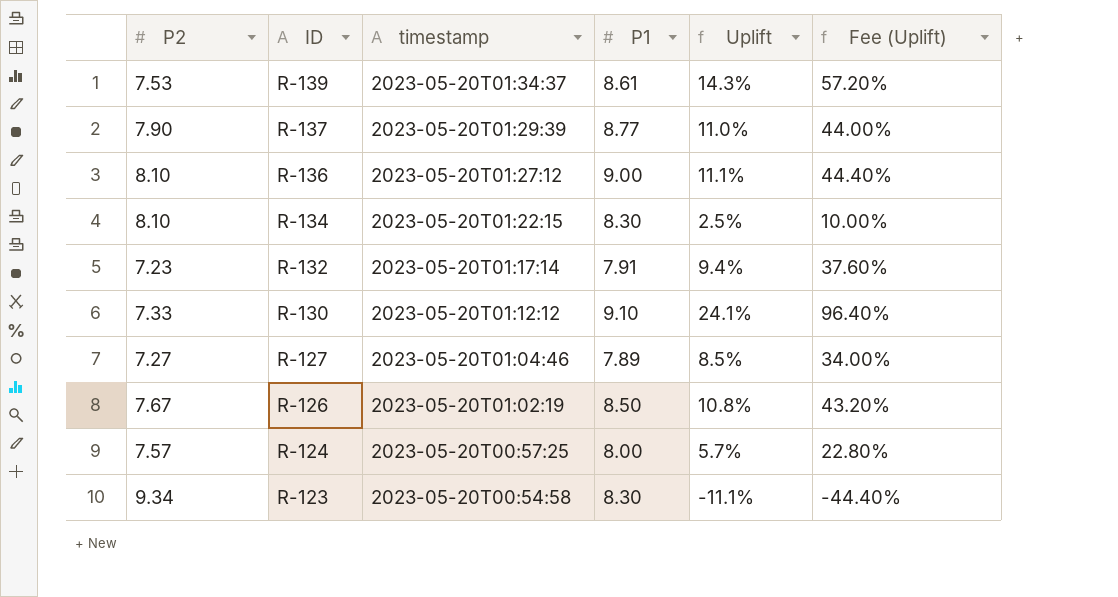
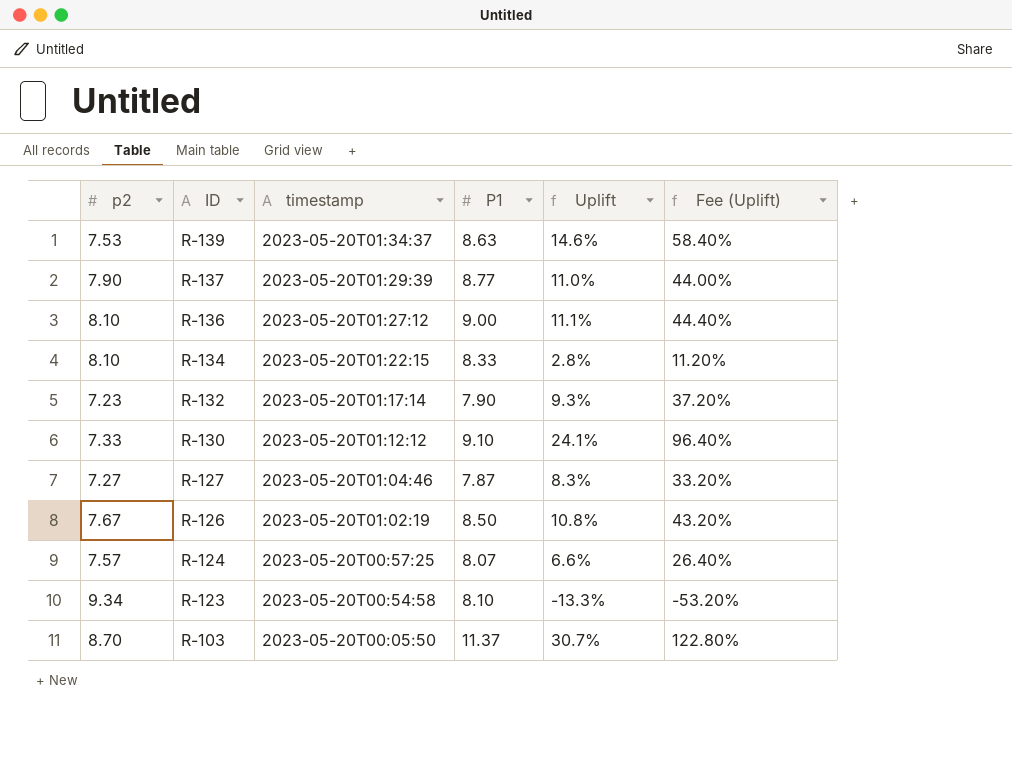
column name: P2 -> p2
R-139 | P1: 8.61 -> 8.63
R-139 | Uplift: 14.3% -> 14.6%
R-139 | Fee (Uplift): 57.20% -> 58.40%
R-134 | P1: 8.30 -> 8.33
R-134 | Uplift: 2.5% -> 2.8%
R-134 | Fee (Uplift): 10.00% -> 11.20%
R-132 | P1: 7.91 -> 7.90
R-132 | Uplift: 9.4% -> 9.3%
R-132 | Fee (Uplift): 37.60% -> 37.20%
R-127 | P1: 7.89 -> 7.87
R-127 | Uplift: 8.5% -> 8.3%
R-127 | Fee (Uplift): 34.00% -> 33.20%
R-124 | P1: 8.00 -> 8.07
R-124 | Uplift: 5.7% -> 6.6%
R-124 | Fee (Uplift): 22.80% -> 26.40%
R-123 | P1: 8.30 -> 8.10
R-123 | Uplift: -11.1% -> -13.3%
R-123 | Fee (Uplift): -44.40% -> -53.20%
row R-103: none -> 8.70 | 2023-05-20T00:05:50 | 11.37 | 30.7% | 122.80%

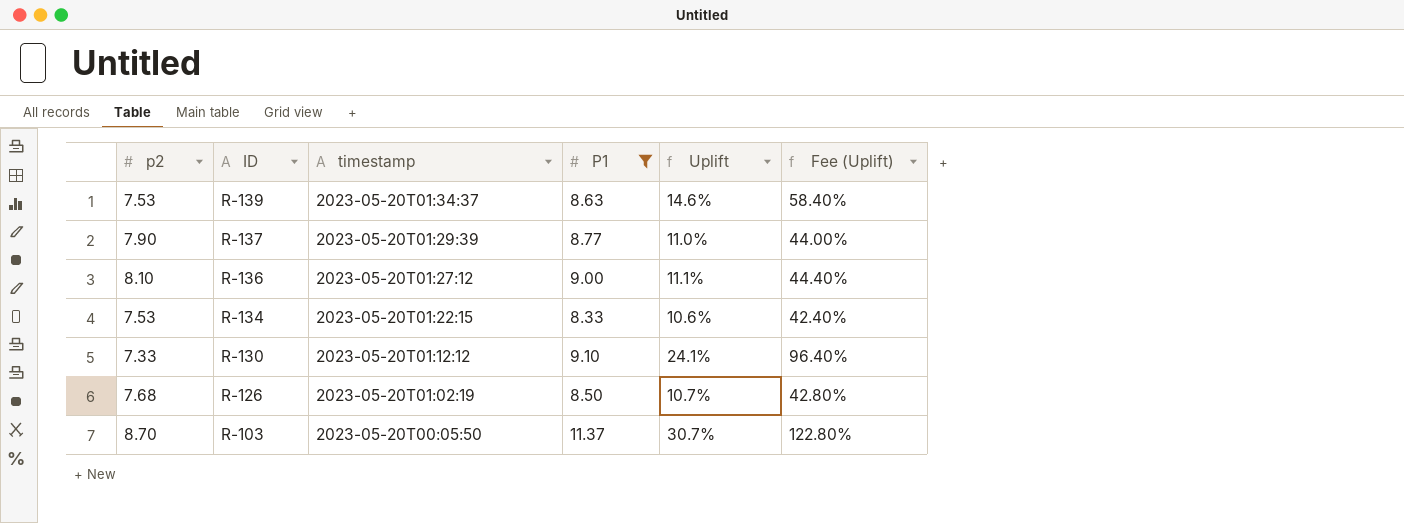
filter: none -> P1 >= 8.33
R-134 | p2: 8.10 -> 7.53
R-134 | Uplift: 2.8% -> 10.6%
R-134 | Fee (Uplift): 11.20% -> 42.40%
R-126 | p2: 7.67 -> 7.68
R-126 | Uplift: 10.8% -> 10.7%
R-126 | Fee (Uplift): 43.20% -> 42.80%

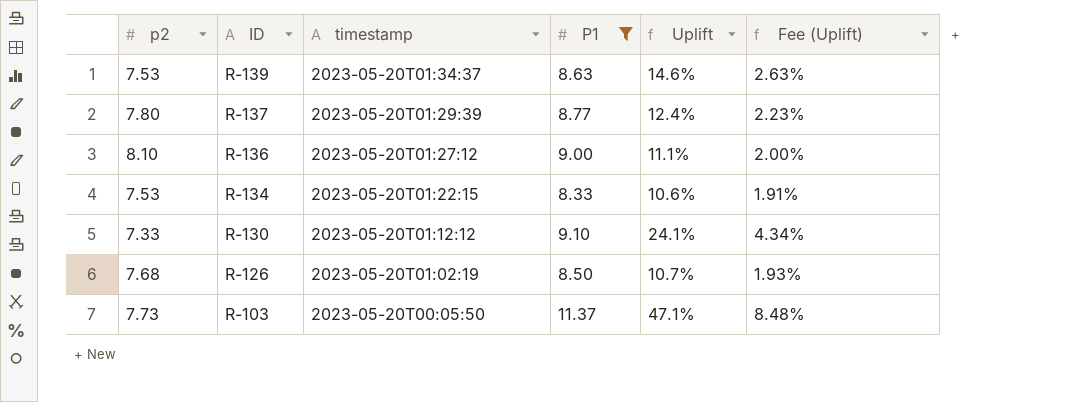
column Fee (Uplift) | formula: [Uplift] * 4 -> [Uplift] * 0.18
R-137 | p2: 7.90 -> 7.80
R-137 | Uplift: 11.0% -> 12.4%
R-103 | p2: 8.70 -> 7.73
R-103 | Uplift: 30.7% -> 47.1%

